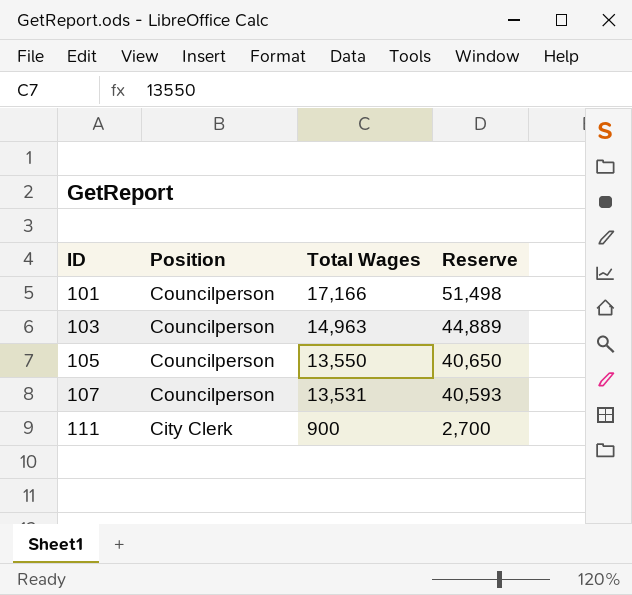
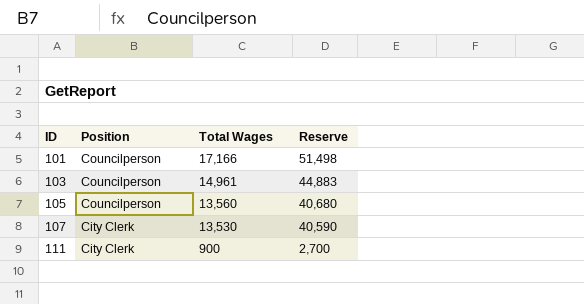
103 | Total Wages: 14,963 -> 14,961
103 | Reserve: 44,889 -> 44,883
105 | Total Wages: 13,550 -> 13,560
105 | Reserve: 40,650 -> 40,680
107 | Position: Councilperson -> City Clerk
107 | Total Wages: 13,531 -> 13,530
107 | Reserve: 40,593 -> 40,590

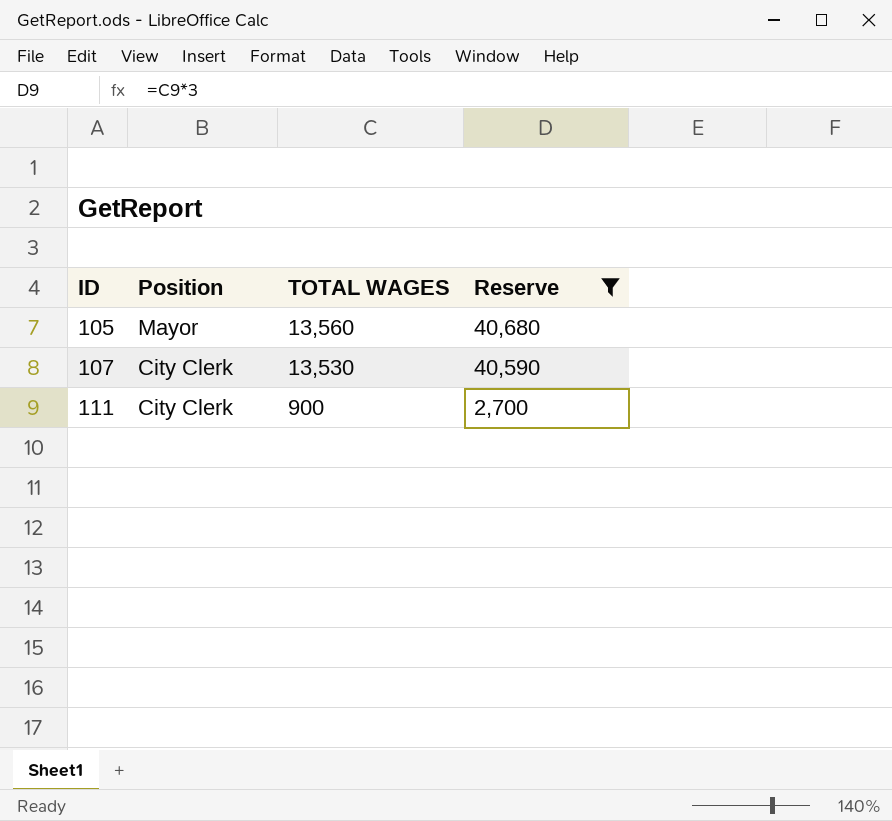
filter: none -> Reserve <= 40,680
column name: Total Wages -> TOTAL WAGES
105 | Position: Councilperson -> Mayor

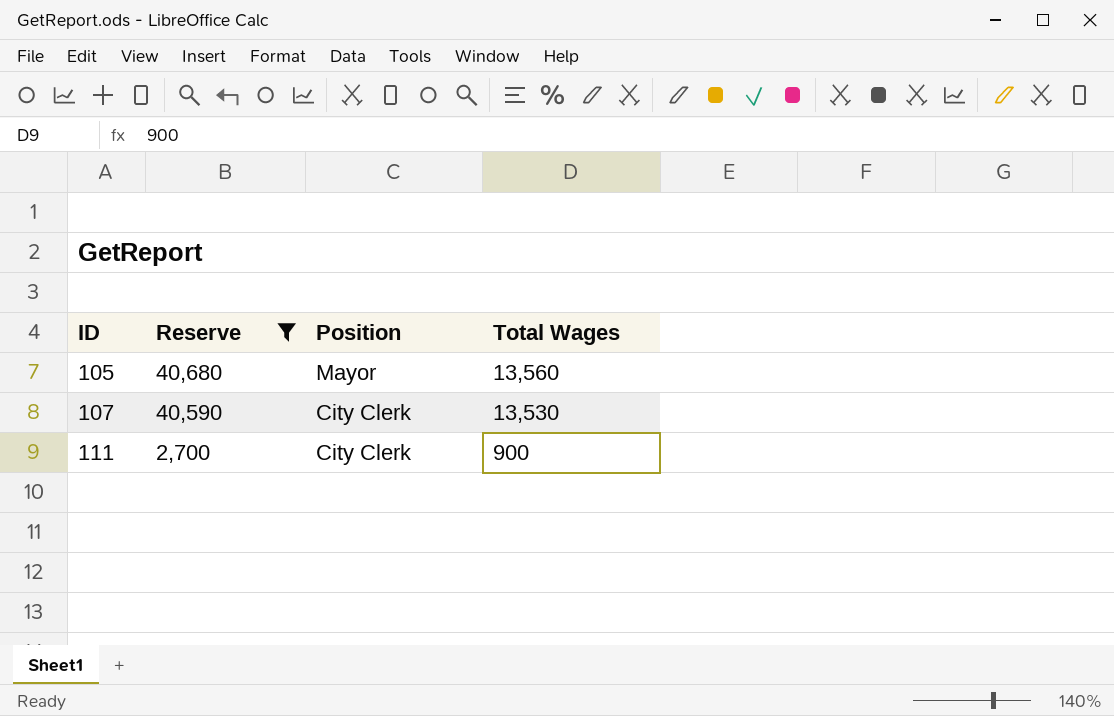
column Reserve | position: 4 -> 2
column name: TOTAL WAGES -> Total Wages

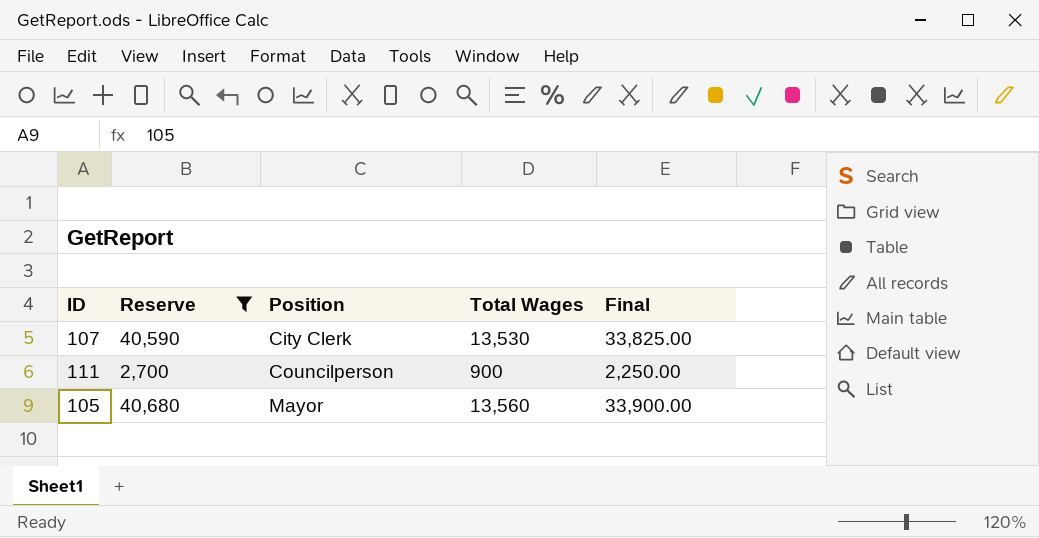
row order: ID ascending -> Position ascending
column Final | formula: none -> [Total Wages] * 2.5
111 | Position: City Clerk -> Councilperson

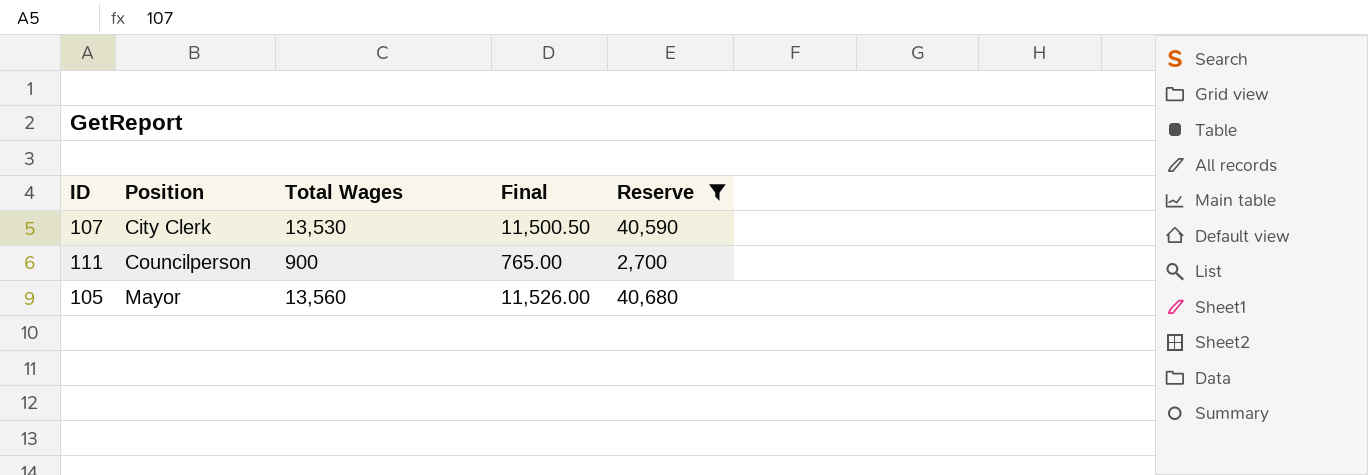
column Final | formula: [Total Wages] * 2.5 -> [Total Wages] * 0.85
column Reserve | position: 2 -> 5

